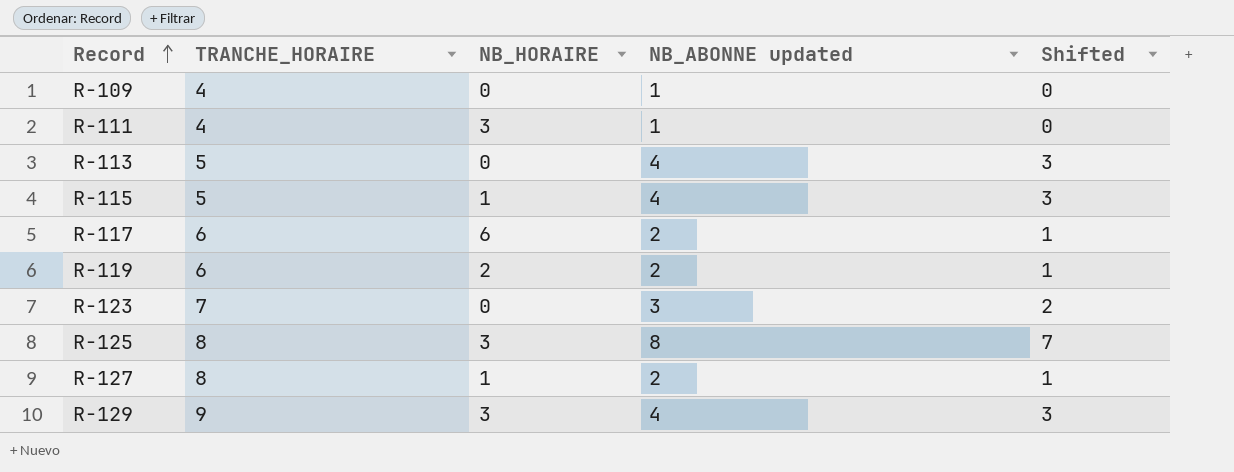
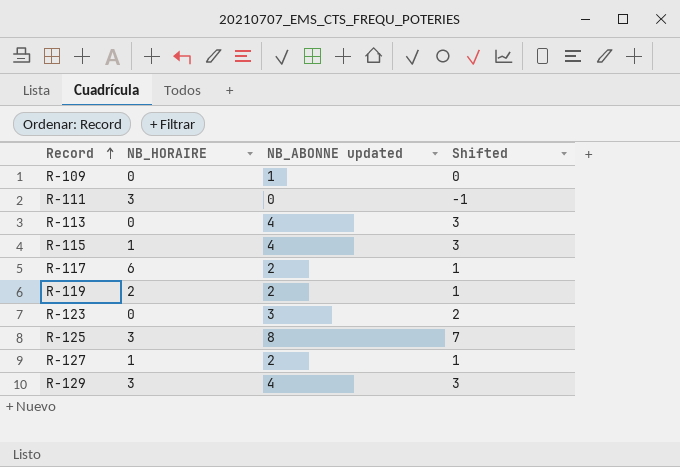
column TRANCHE_HORAIRE | position: 2 -> none
R-111 | NB_ABONNE updated: 1 -> 0
R-111 | Shifted: 0 -> -1

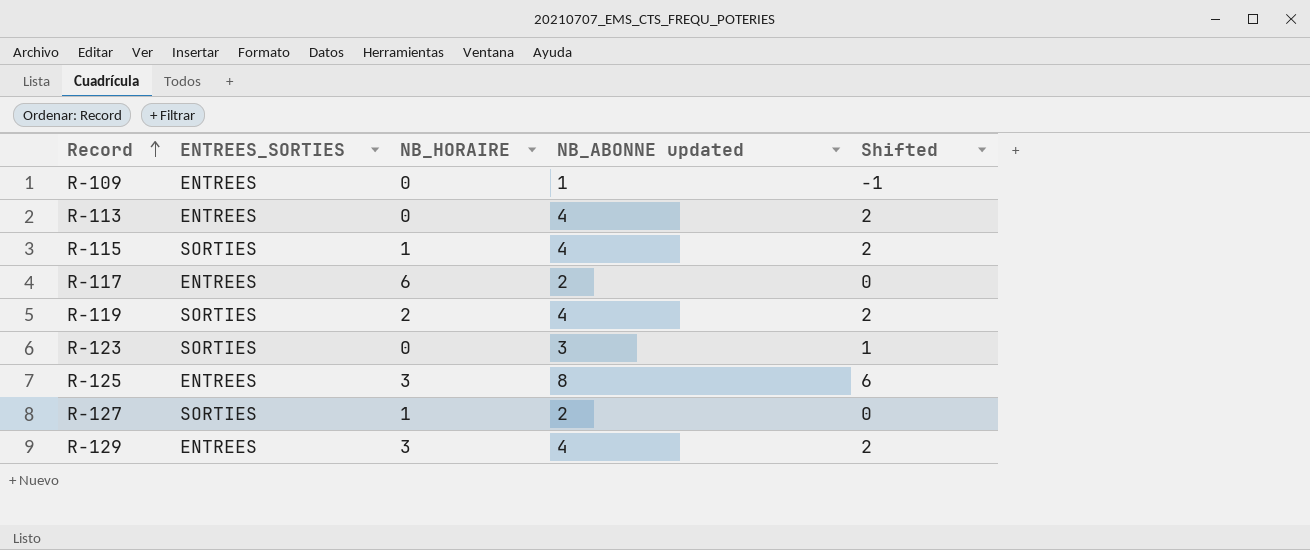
column ENTREES_SORTIES | position: none -> 2
column Shifted | formula: [NB_ABONNE updated] - 1 -> [NB_ABONNE updated] - 2
row R-111: 3 | 0 | -1 -> none
R-119 | NB_ABONNE updated: 2 -> 4

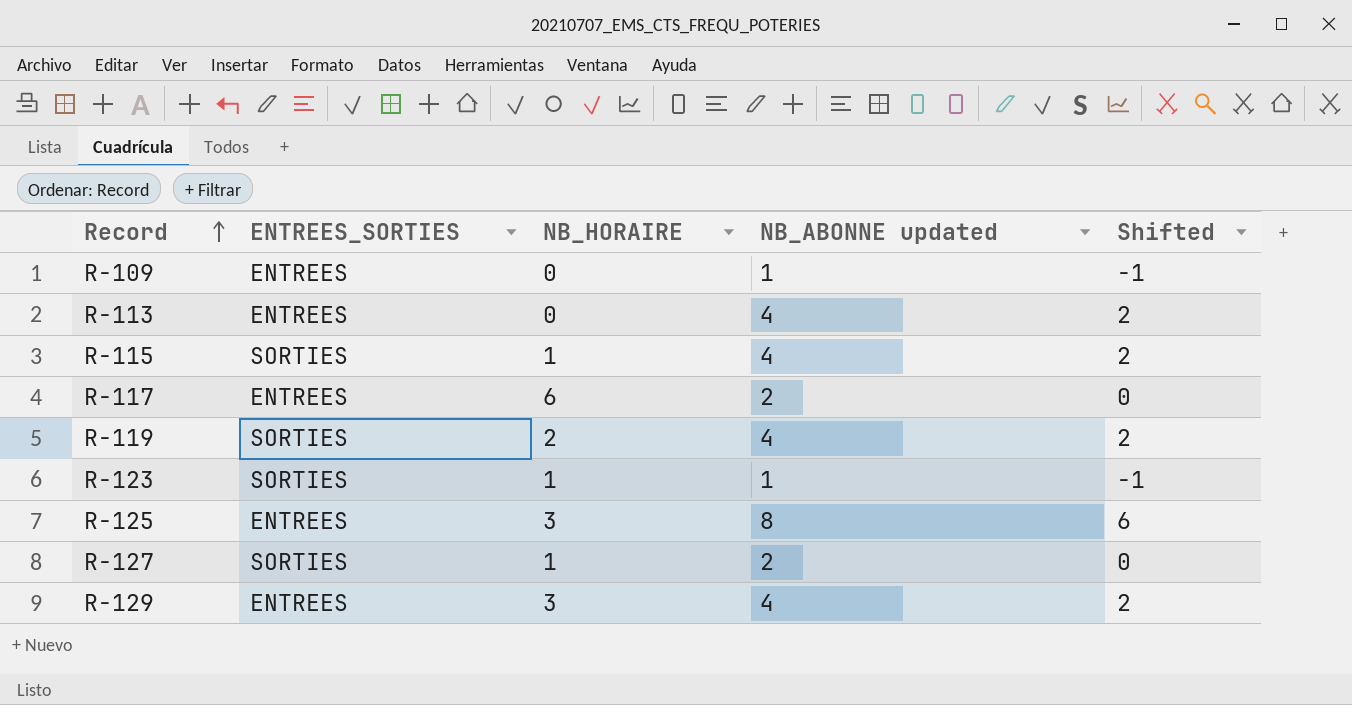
R-123 | NB_HORAIRE: 0 -> 1
R-123 | NB_ABONNE updated: 3 -> 1
R-123 | Shifted: 1 -> -1

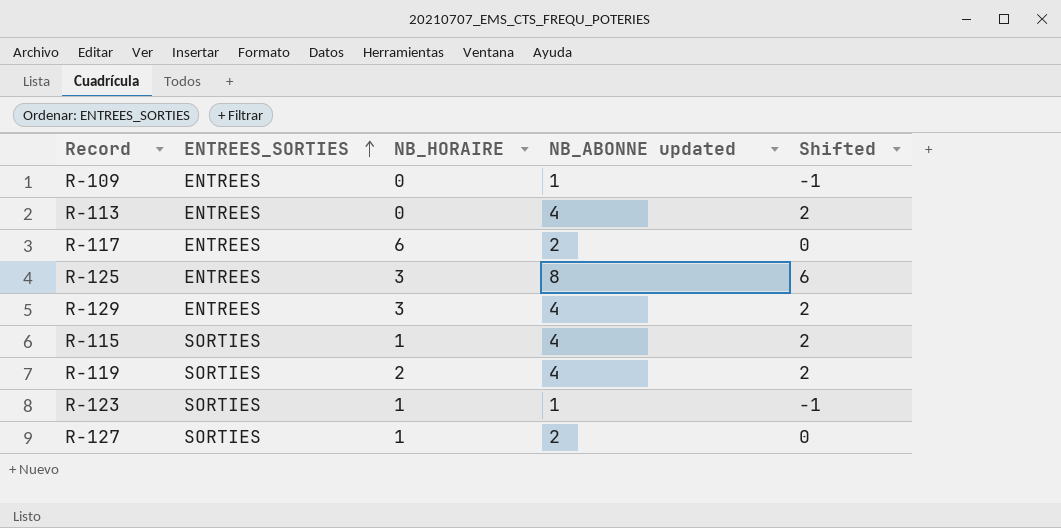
row order: Record ascending -> ENTREES_SORTIES ascending

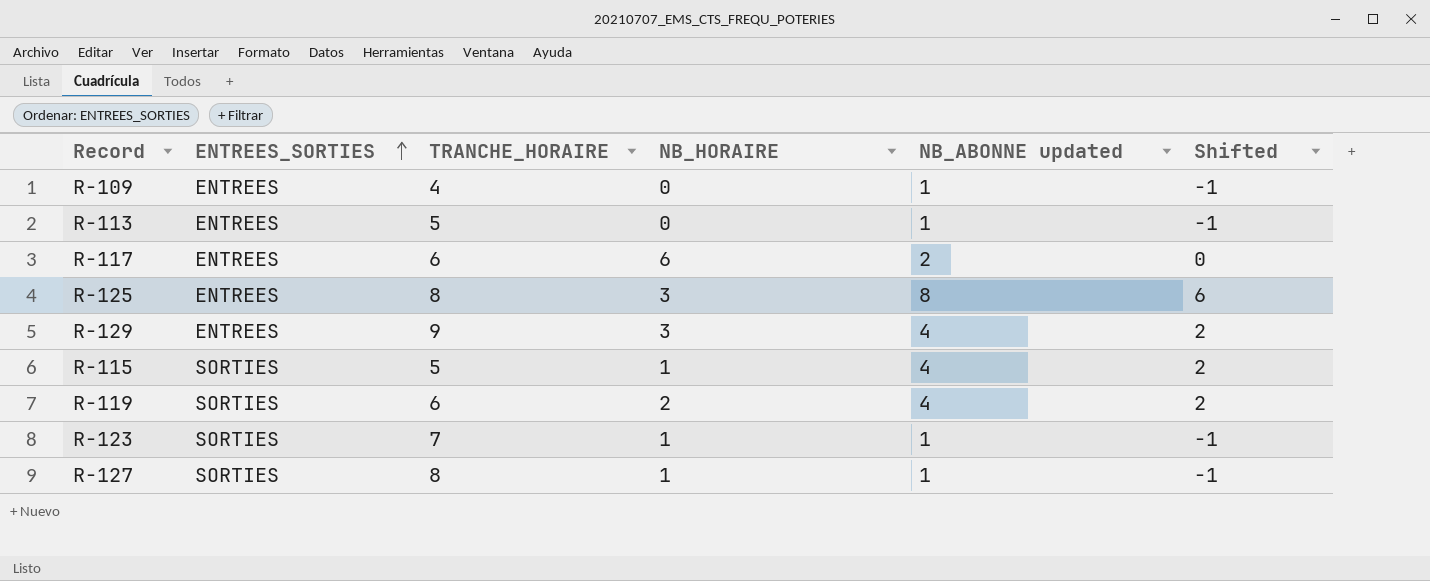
column TRANCHE_HORAIRE | position: none -> 3
R-113 | NB_ABONNE updated: 4 -> 1
R-113 | Shifted: 2 -> -1
R-127 | NB_ABONNE updated: 2 -> 1
R-127 | Shifted: 0 -> -1

